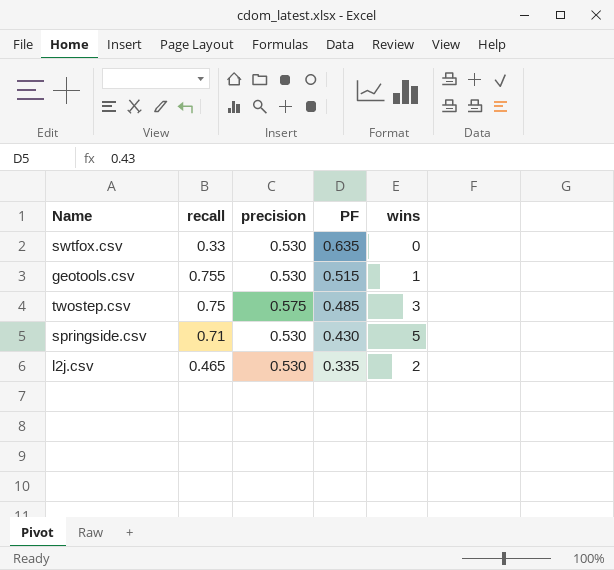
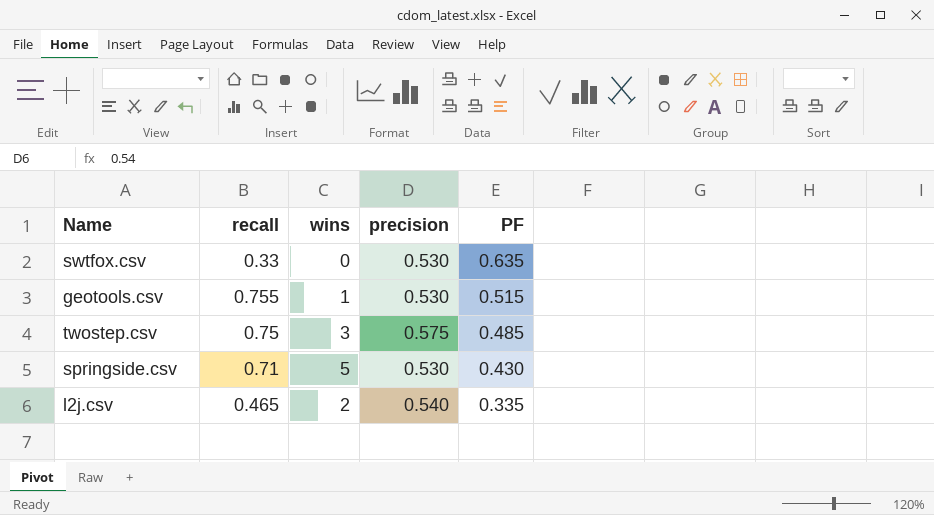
column wins | position: 5 -> 3
l2j.csv | precision: 0.530 -> 0.540

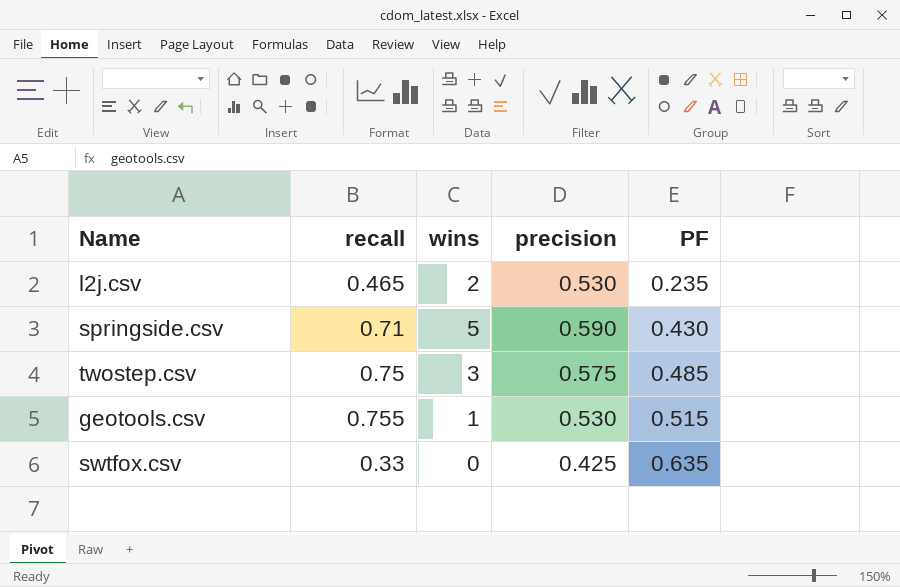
row order: PF descending -> PF ascending
l2j.csv | precision: 0.540 -> 0.530
l2j.csv | PF: 0.335 -> 0.235
springside.csv | precision: 0.530 -> 0.590
swtfox.csv | precision: 0.530 -> 0.425

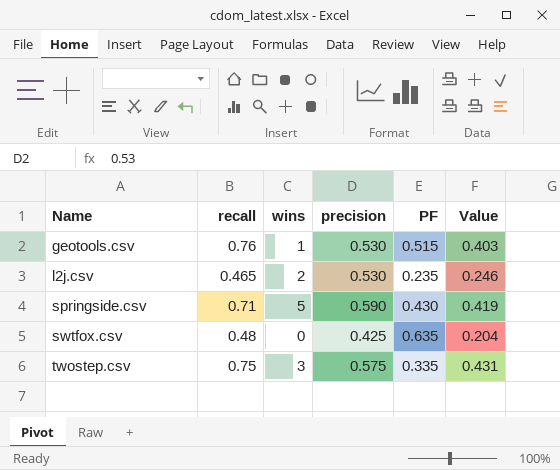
row order: PF ascending -> Name ascending
column Value | formula: none -> [recall] * [precision]
geotools.csv | recall: 0.755 -> 0.76
swtfox.csv | recall: 0.33 -> 0.48
twostep.csv | PF: 0.485 -> 0.335

